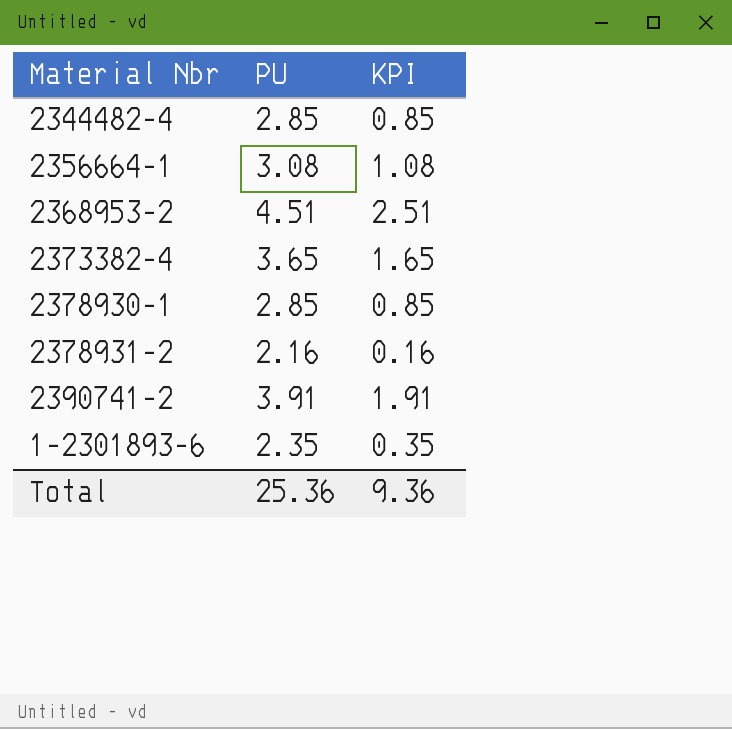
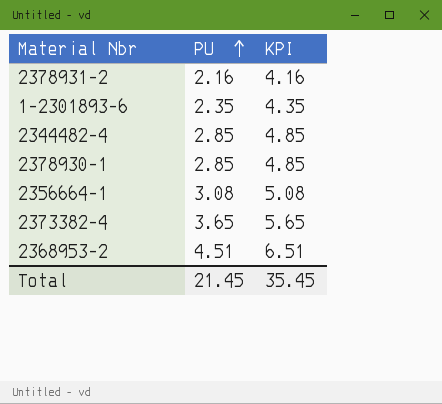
row order: none -> PU ascending
column KPI | formula: [PU] - 2 -> [PU] + 2
row 2390741-2: 3.91 | 1.91 -> none
Total | PU: 25.36 -> 21.45
Total | KPI: 9.36 -> 35.45

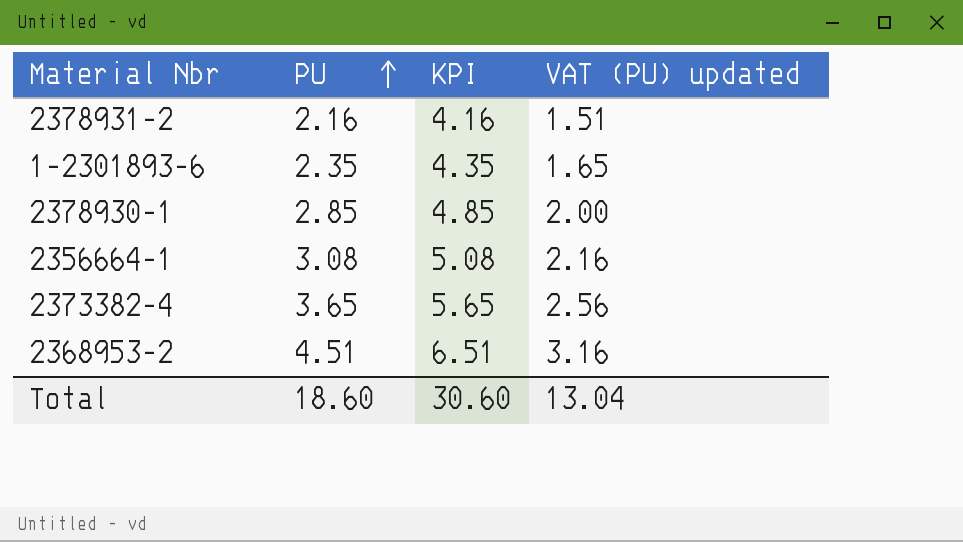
column VAT (PU) updated | formula: none -> [PU] * 0.7
row 2344482-4: 2.85 | 4.85 -> none
Total | PU: 21.45 -> 18.60
Total | KPI: 35.45 -> 30.60

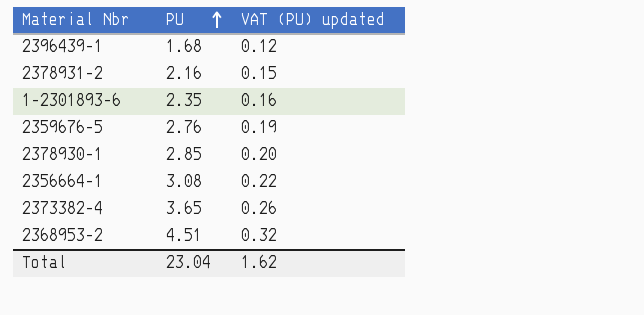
column KPI | formula: [PU] + 2 -> none
column VAT (PU) updated | formula: [PU] * 0.7 -> [PU] * 0.07
row 2396439-1: none -> 1.68 | 0.12
row 2359676-5: none -> 2.76 | 0.19
Total | PU: 18.60 -> 23.04
Total | VAT (PU) updated: 13.04 -> 1.62

